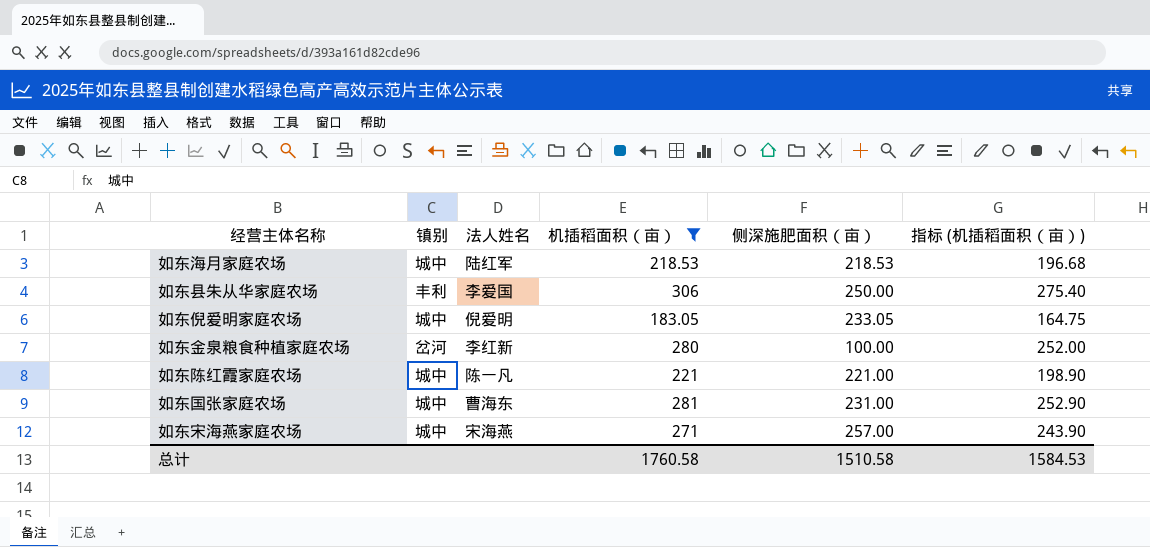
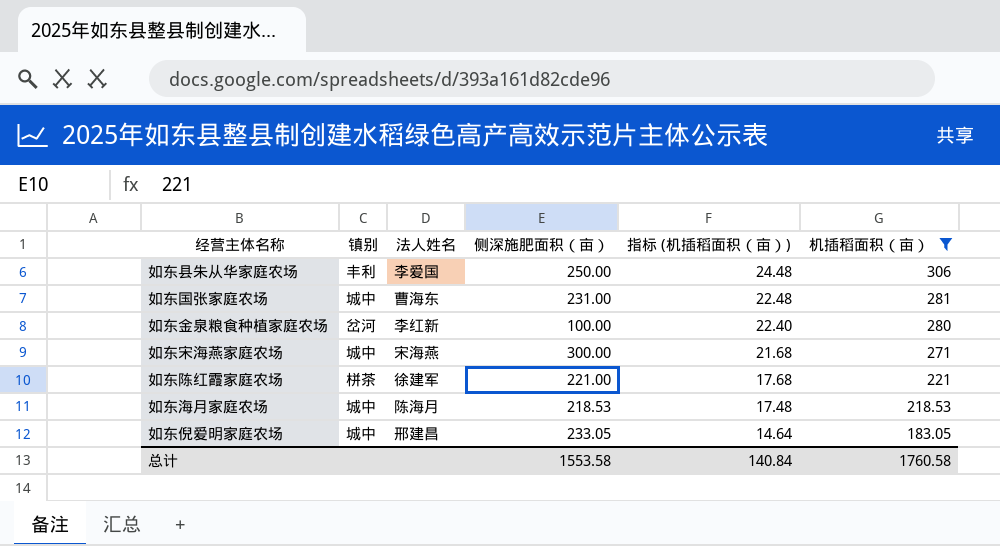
row order: none -> 指标 (机插稻面积（亩）) descending
column 指标 (机插稻面积（亩）) | formula: [机插稻面积（亩）] * 0.9 -> [机插稻面积（亩）] * 0.08
column 机插稻面积（亩） | position: 4 -> 6
如东宋海燕家庭农场 | 侧深施肥面积（亩）: 257.00 -> 300.00
如东陈红霞家庭农场 | 镇别: 城中 -> 栟茶
如东陈红霞家庭农场 | 法人姓名: 陈一凡 -> 徐建军
如东海月家庭农场 | 法人姓名: 陆红军 -> 陈海月
如东倪爱明家庭农场 | 法人姓名: 倪爱明 -> 邢建昌
总计 | 侧深施肥面积（亩）: 1510.58 -> 1553.58
总计 | 指标 (机插稻面积（亩）): 1584.53 -> 140.84

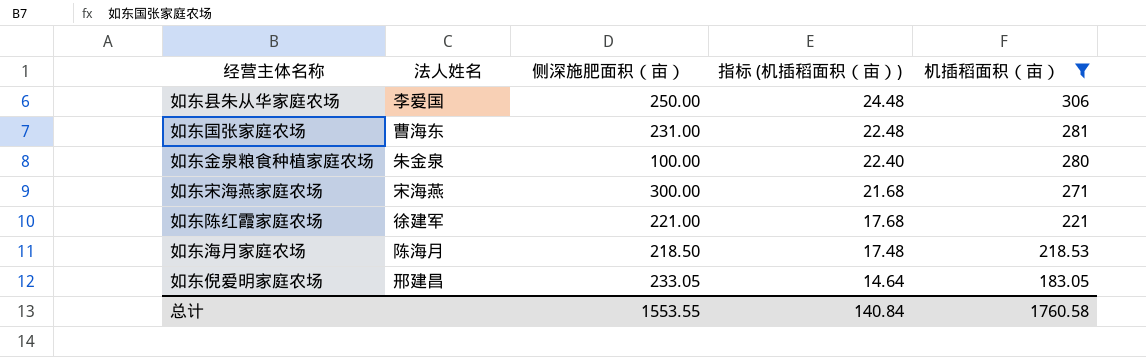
column 镇别 | position: 2 -> none
如东金泉粮食种植家庭农场 | 法人姓名: 李红新 -> 朱金泉
如东海月家庭农场 | 侧深施肥面积（亩）: 218.53 -> 218.50
总计 | 侧深施肥面积（亩）: 1553.58 -> 1553.55

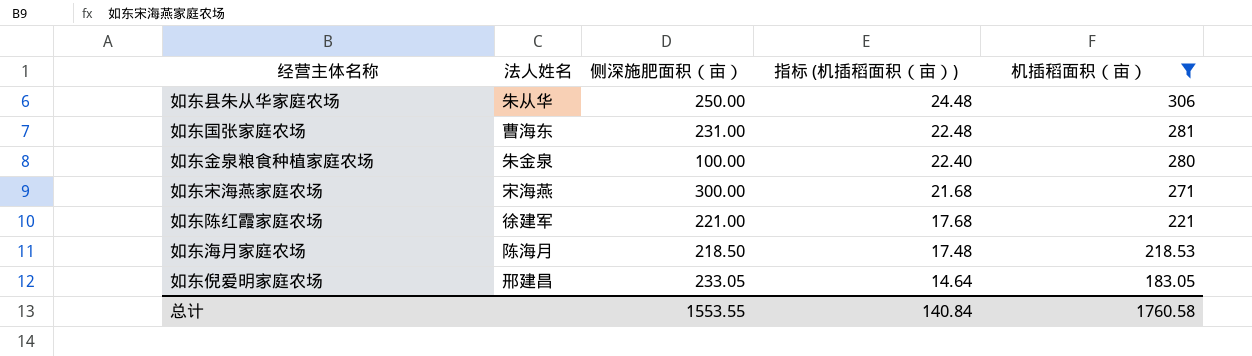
如东县朱从华家庭农场 | 法人姓名: 李爱国 -> 朱从华

